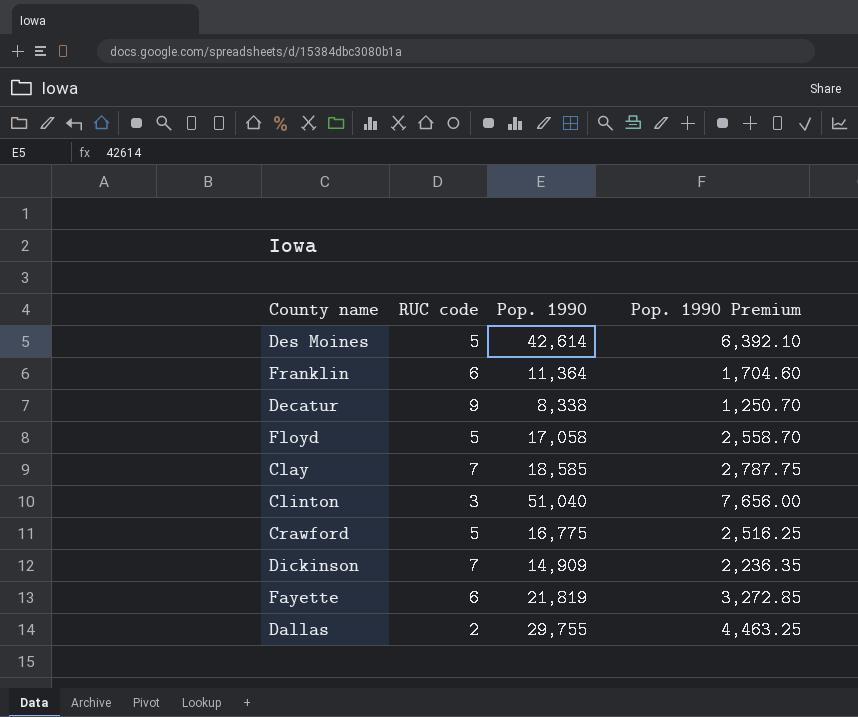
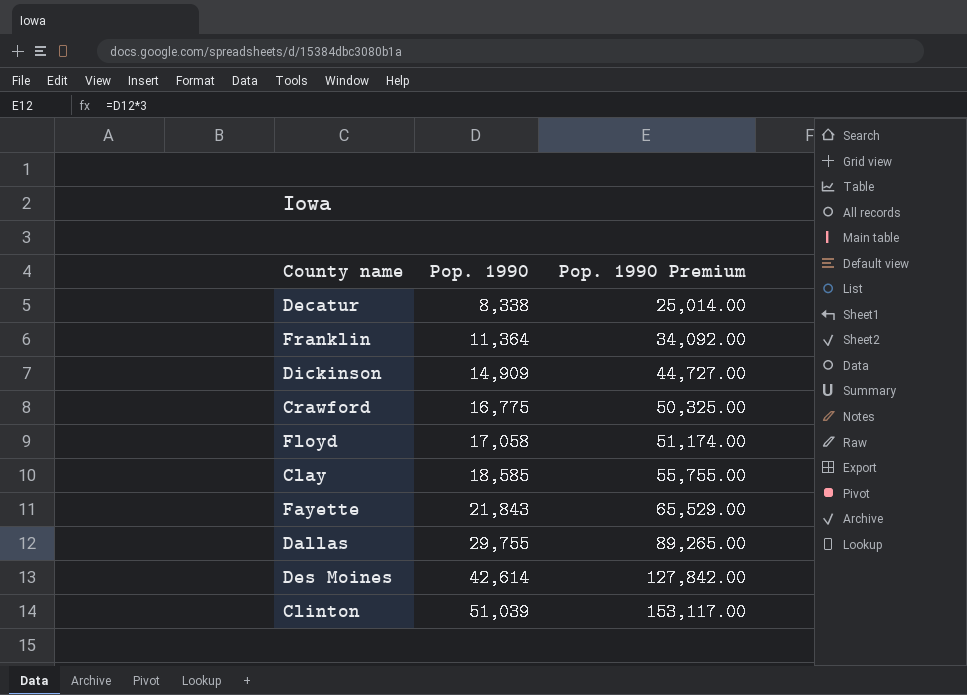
row order: none -> Pop. 1990 ascending
column RUC code | position: 2 -> none
column Pop. 1990 Premium | formula: [Pop. 1990] * 0.15 -> [Pop. 1990] * 3
Fayette | Pop. 1990: 21,819 -> 21,843
Clinton | Pop. 1990: 51,040 -> 51,039

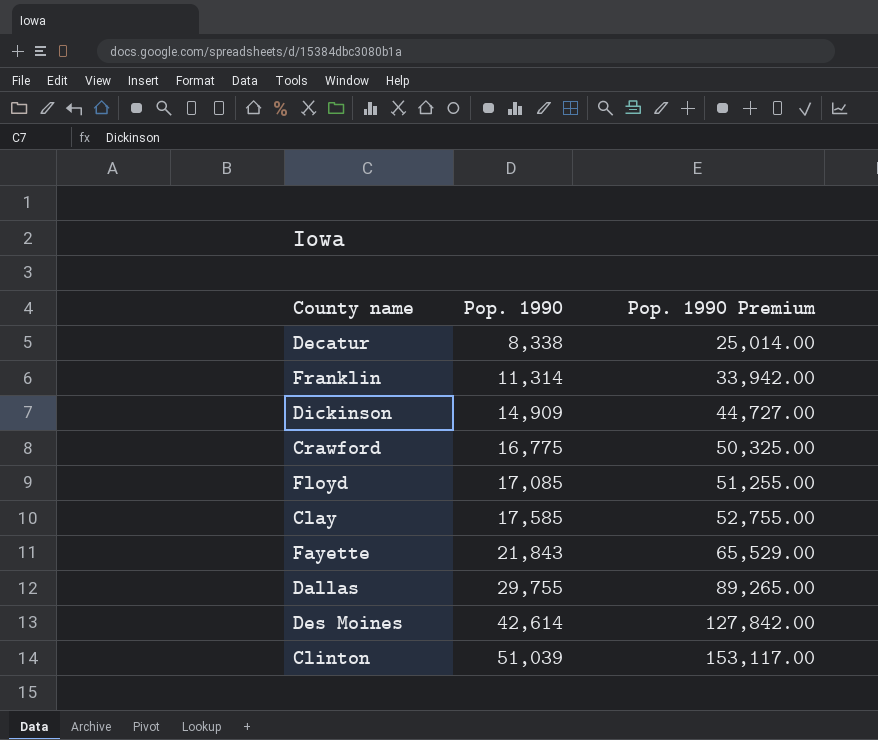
Franklin | Pop. 1990: 11,364 -> 11,314
Franklin | Pop. 1990 Premium: 34,092.00 -> 33,942.00
Floyd | Pop. 1990: 17,058 -> 17,085
Floyd | Pop. 1990 Premium: 51,174.00 -> 51,255.00
Clay | Pop. 1990: 18,585 -> 17,585
Clay | Pop. 1990 Premium: 55,755.00 -> 52,755.00

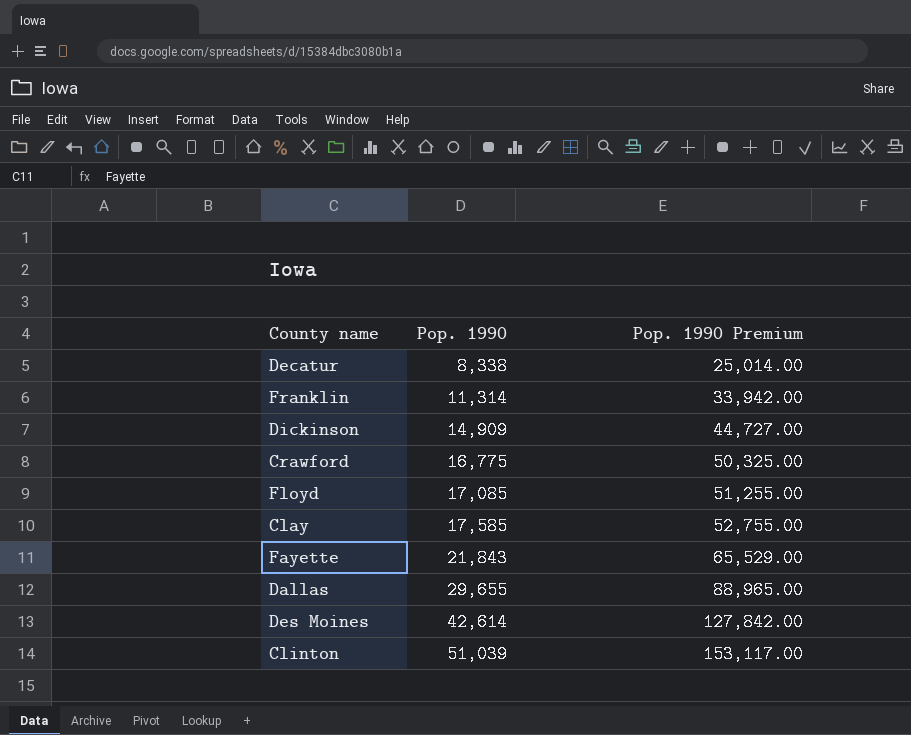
Dallas | Pop. 1990: 29,755 -> 29,655
Dallas | Pop. 1990 Premium: 89,265.00 -> 88,965.00

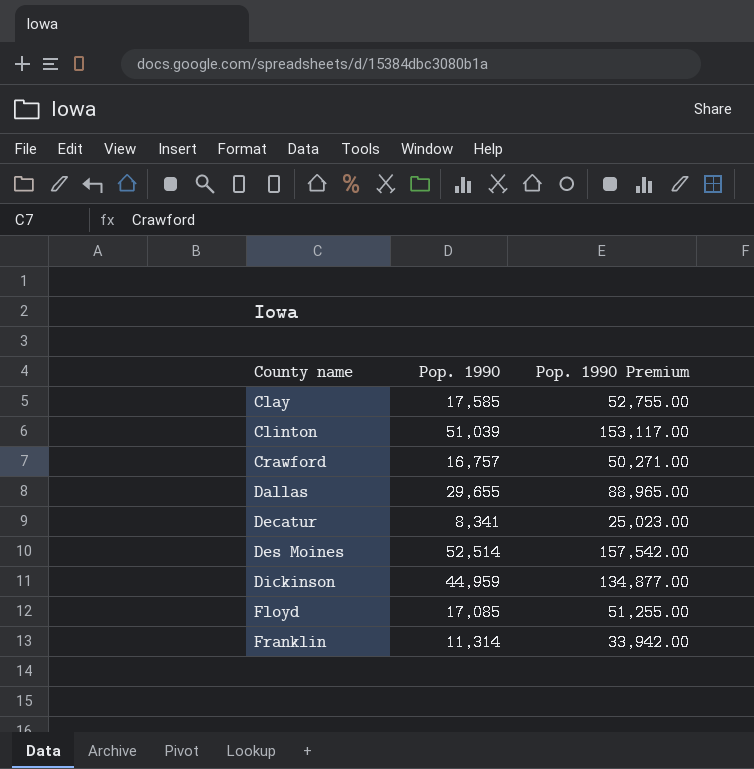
row order: Pop. 1990 ascending -> County name ascending
row Fayette: 21,843 | 65,529.00 -> none
Crawford | Pop. 1990: 16,775 -> 16,757
Crawford | Pop. 1990 Premium: 50,325.00 -> 50,271.00
Decatur | Pop. 1990: 8,338 -> 8,341
Decatur | Pop. 1990 Premium: 25,014.00 -> 25,023.00
Des Moines | Pop. 1990: 42,614 -> 52,514
Des Moines | Pop. 1990 Premium: 127,842.00 -> 157,542.00
Dickinson | Pop. 1990: 14,909 -> 44,959
Dickinson | Pop. 1990 Premium: 44,727.00 -> 134,877.00

